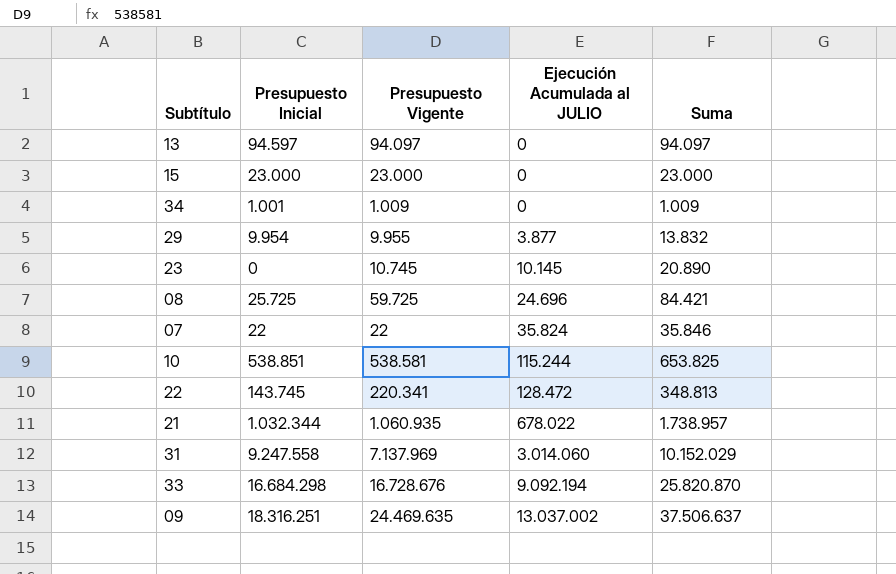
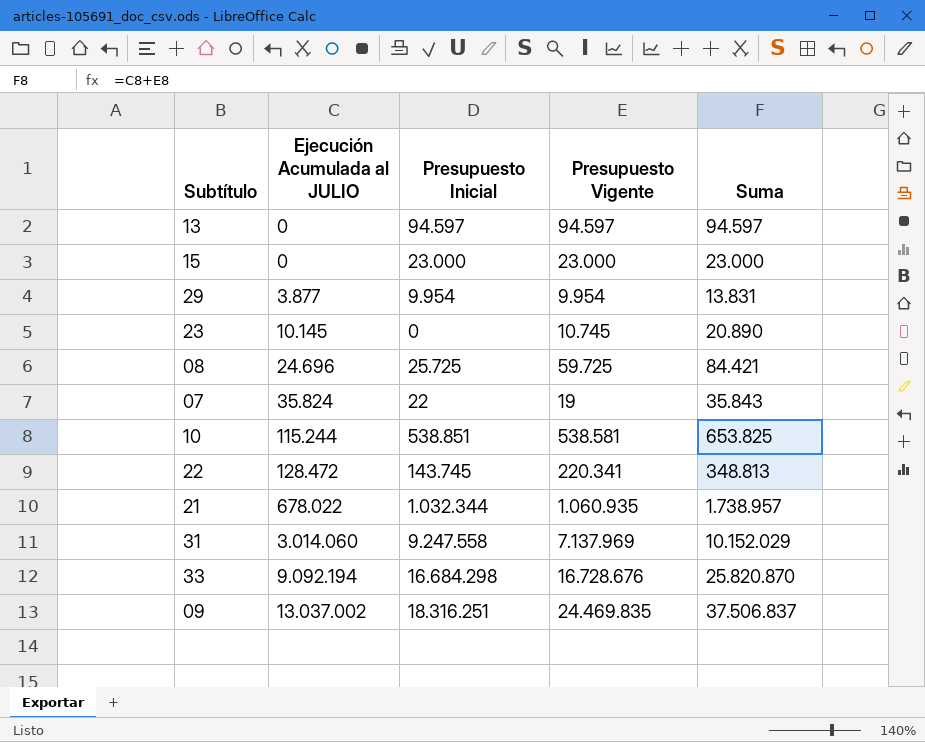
column Ejecución Acumulada al JULIO | position: 4 -> 2
row 34: 1.001 | 1.009 | 0 | 1.009 -> none
13 | Presupuesto Vigente: 94.097 -> 94.597
13 | Suma: 94.097 -> 94.597
29 | Presupuesto Vigente: 9.955 -> 9.954
29 | Suma: 13.832 -> 13.831
07 | Presupuesto Vigente: 22 -> 19
07 | Suma: 35.846 -> 35.843
09 | Presupuesto Vigente: 24.469.635 -> 24.469.835
09 | Suma: 37.506.637 -> 37.506.837

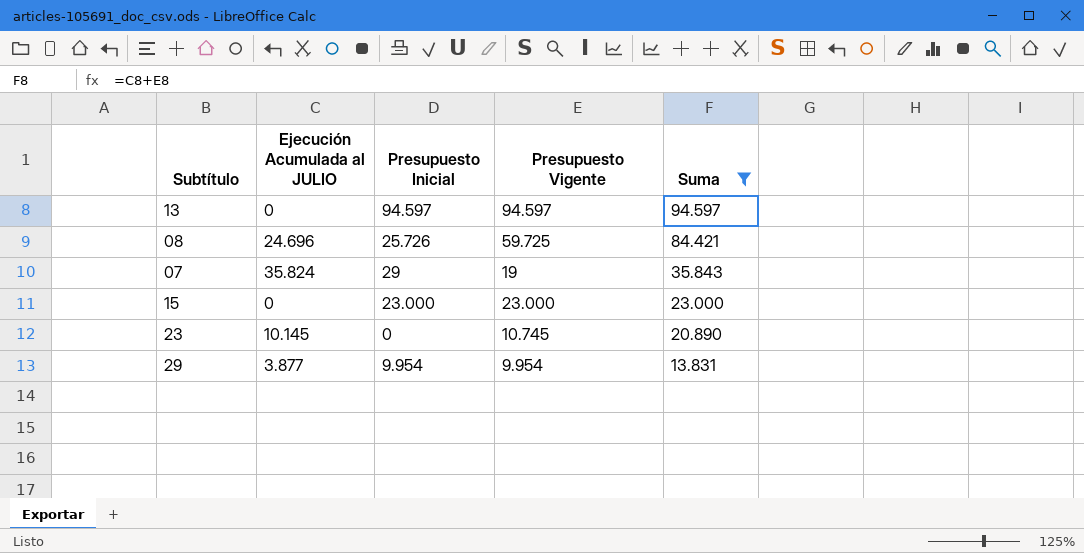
filter: none -> Suma <= 94.597
row order: Ejecución Acumulada al JULIO ascending -> Suma descending
08 | Presupuesto Inicial: 25.725 -> 25.726
07 | Presupuesto Inicial: 22 -> 29

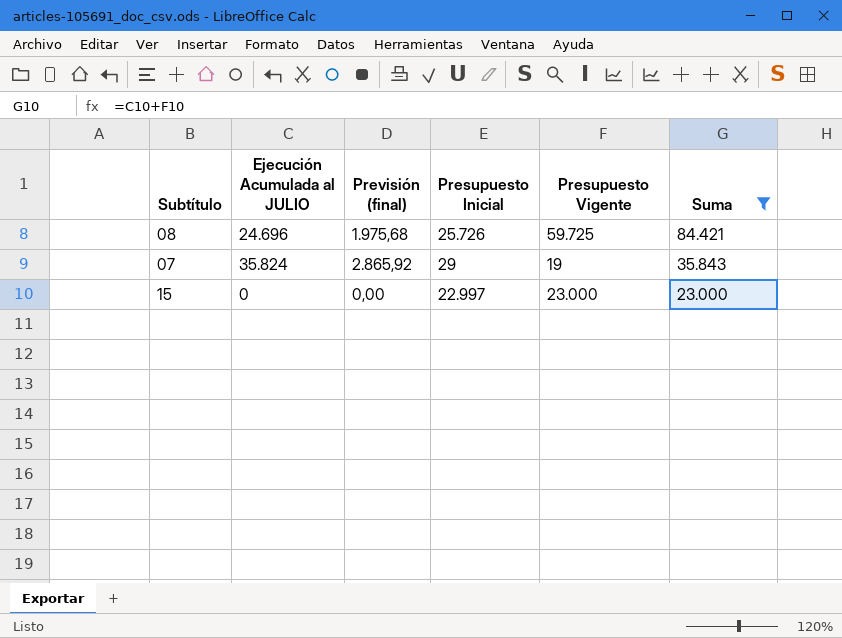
column Previsión (final) | formula: none -> [Ejecución Acumulada al JULIO] * 0,08
row 13: 0 | 94.597 | 94.597 | 94.597 -> none
row 23: 10.145 | 0 | 10.745 | 20.890 -> none
row 29: 3.877 | 9.954 | 9.954 | 13.831 -> none
15 | Presupuesto Inicial: 23.000 -> 22.997

